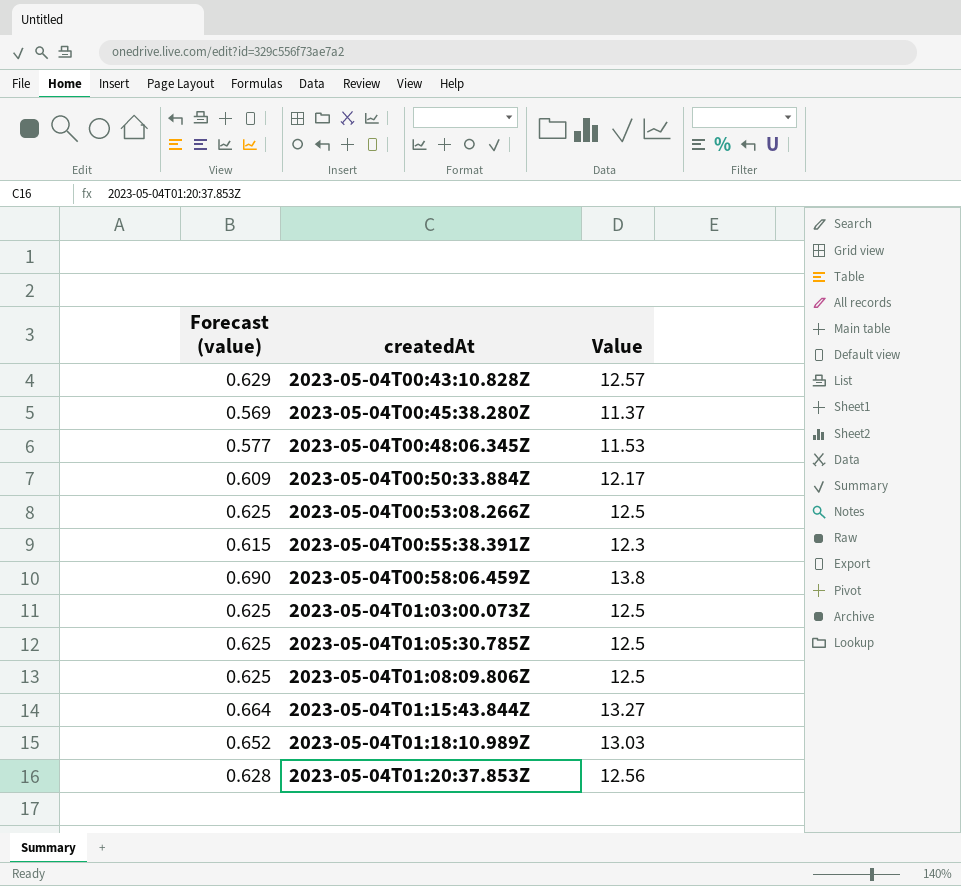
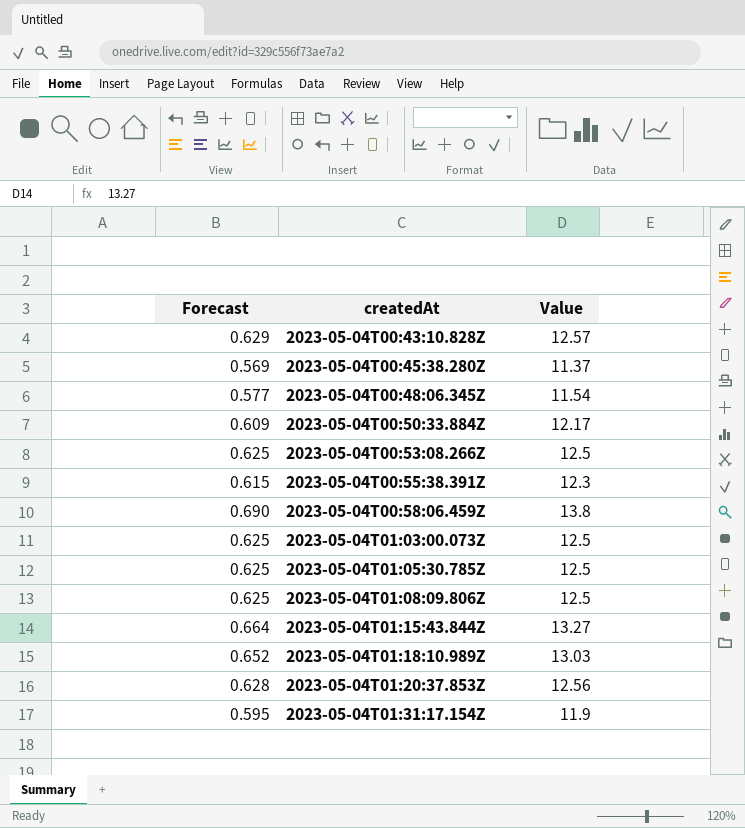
column name: Forecast (value) -> Forecast
2023-05-04T00:48:06.345Z | Value: 11.53 -> 11.54
row 2023-05-04T01:31:17.154Z: none -> 0.595 | 11.9

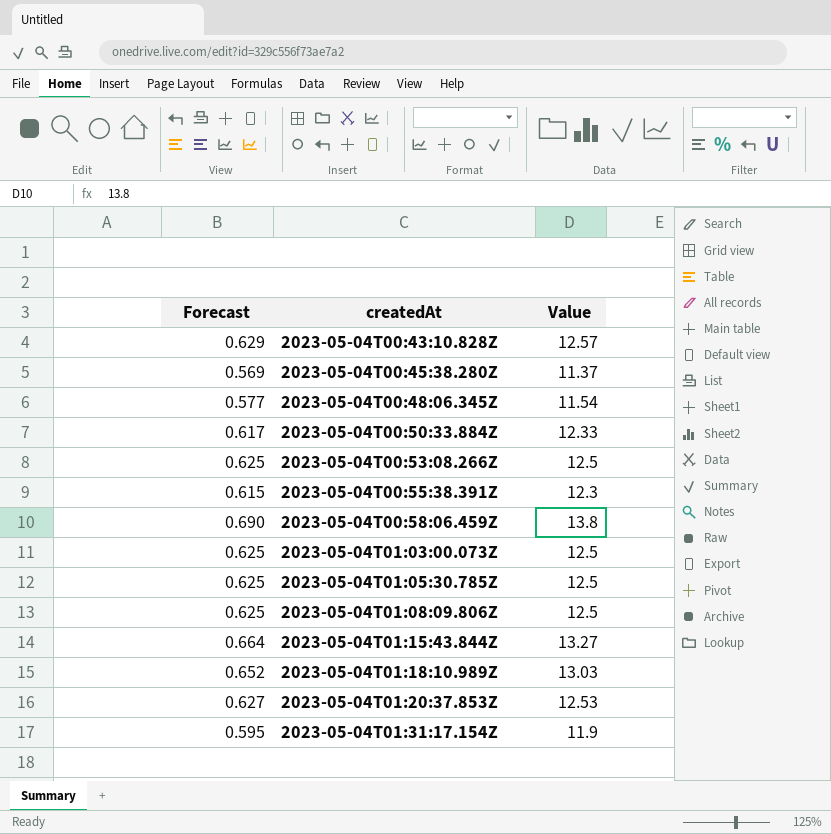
2023-05-04T00:50:33.884Z | Forecast: 0.609 -> 0.617
2023-05-04T00:50:33.884Z | Value: 12.17 -> 12.33
2023-05-04T01:20:37.853Z | Forecast: 0.628 -> 0.627
2023-05-04T01:20:37.853Z | Value: 12.56 -> 12.53

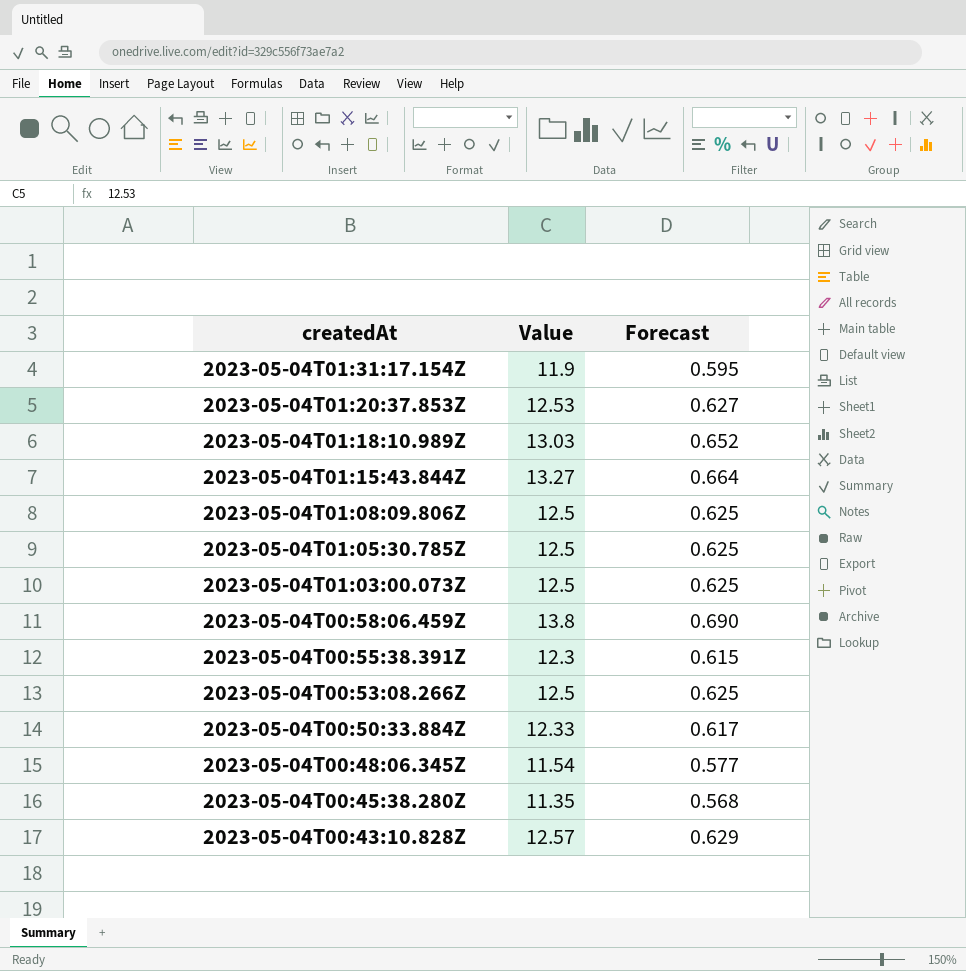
row order: createdAt ascending -> createdAt descending
column Forecast | position: 1 -> 3
2023-05-04T00:45:38.280Z | Value: 11.37 -> 11.35
2023-05-04T00:45:38.280Z | Forecast: 0.569 -> 0.568

